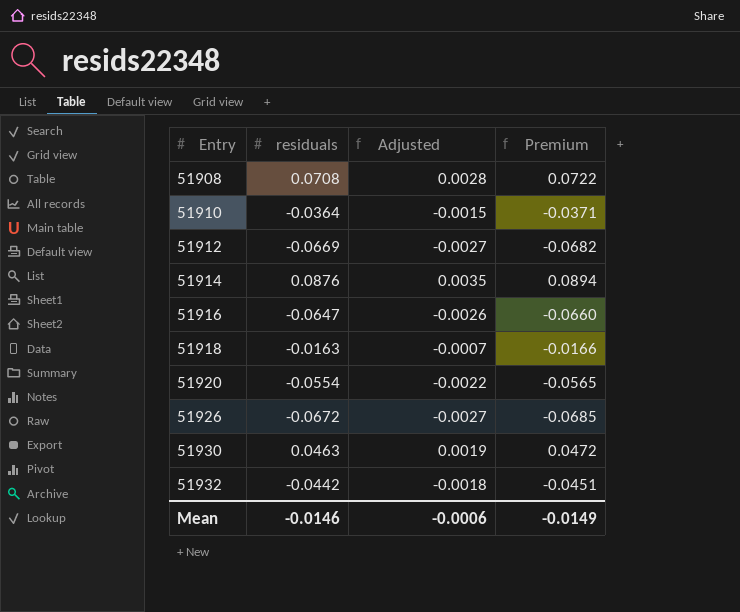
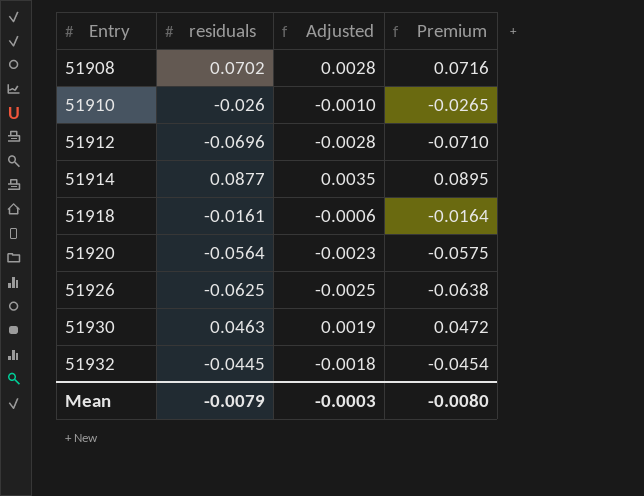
row 51916: -0.0647 | -0.0026 | -0.0660 -> none
51908 | residuals: 0.0708 -> 0.0702
51908 | Premium: 0.0722 -> 0.0716
51910 | residuals: -0.0364 -> -0.026
51910 | Adjusted: -0.0015 -> -0.0010
51910 | Premium: -0.0371 -> -0.0265
51912 | residuals: -0.0669 -> -0.0696
51912 | Adjusted: -0.0027 -> -0.0028
51912 | Premium: -0.0682 -> -0.0710
51914 | residuals: 0.0876 -> 0.0877
51914 | Premium: 0.0894 -> 0.0895
51918 | residuals: -0.0163 -> -0.0161
51918 | Adjusted: -0.0007 -> -0.0006
51918 | Premium: -0.0166 -> -0.0164
51920 | residuals: -0.0554 -> -0.0564
51920 | Adjusted: -0.0022 -> -0.0023
51920 | Premium: -0.0565 -> -0.0575
51926 | residuals: -0.0672 -> -0.0625
51926 | Adjusted: -0.0027 -> -0.0025
51926 | Premium: -0.0685 -> -0.0638
51932 | residuals: -0.0442 -> -0.0445
51932 | Premium: -0.0451 -> -0.0454
Mean | residuals: -0.0146 -> -0.0079
Mean | Adjusted: -0.0006 -> -0.0003
Mean | Premium: -0.0149 -> -0.0080

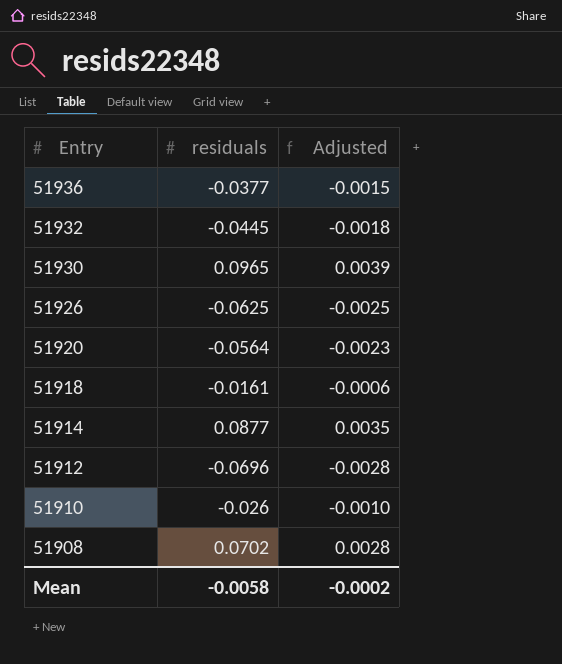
row order: Entry ascending -> Entry descending
column Premium | formula: [residuals] * 1.02 -> none
row 51936: none -> -0.0377 | -0.0015
51930 | residuals: 0.0463 -> 0.0965
51930 | Adjusted: 0.0019 -> 0.0039
Mean | residuals: -0.0079 -> -0.0058
Mean | Adjusted: -0.0003 -> -0.0002

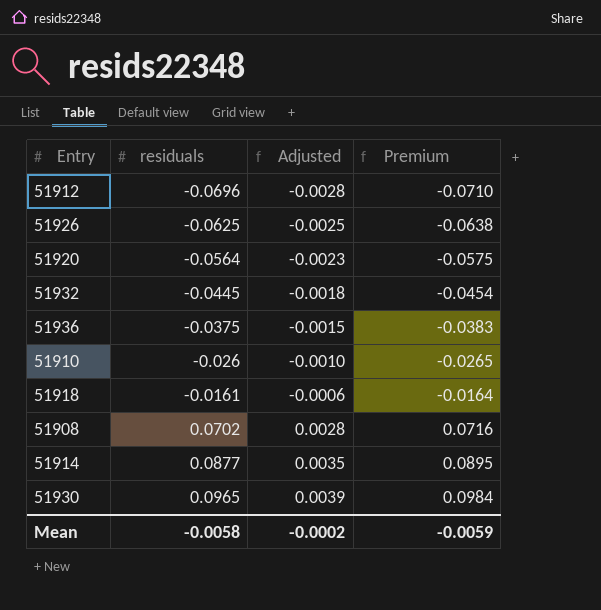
row order: Entry descending -> residuals ascending
column Premium | formula: none -> [residuals] * 1.02
51936 | residuals: -0.0377 -> -0.0375

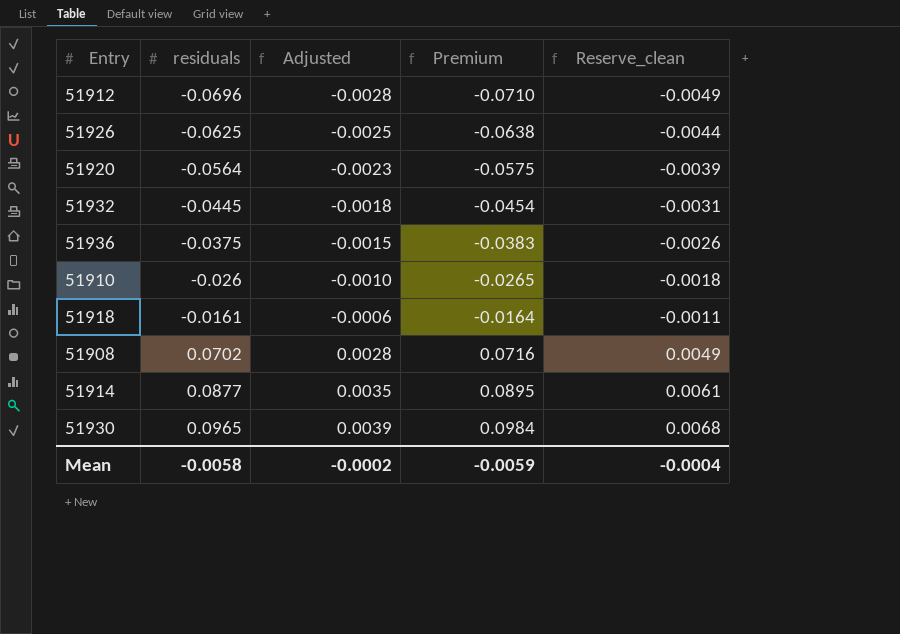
column Reserve_clean | formula: none -> [residuals] * 0.07

